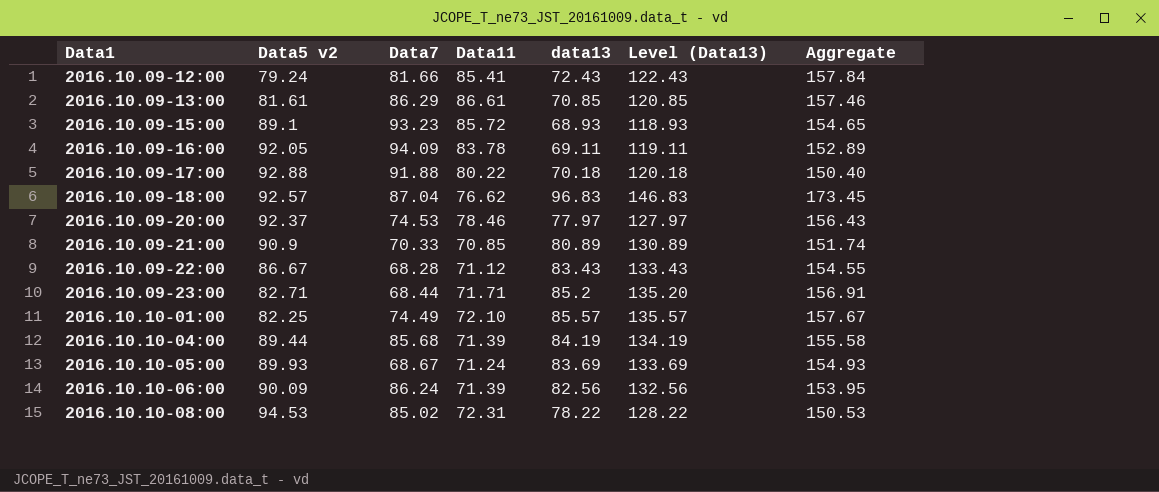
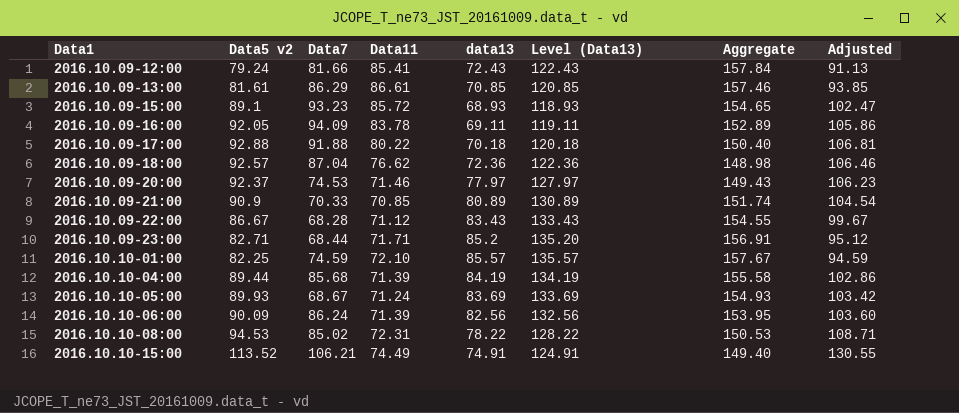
column Adjusted | formula: none -> [Data5 v2] * 1.15
2016.10.09-18:00 | data13: 96.83 -> 72.36
2016.10.09-18:00 | Level (Data13): 146.83 -> 122.36
2016.10.09-18:00 | Aggregate: 173.45 -> 148.98
2016.10.09-20:00 | Data11: 78.46 -> 71.46
2016.10.09-20:00 | Aggregate: 156.43 -> 149.43
2016.10.10-01:00 | Data7: 74.49 -> 74.59
row 2016.10.10-15:00: none -> 113.52 | 106.21 | 74.49 | 74.91 | 124.91 | 149.40 | 130.55

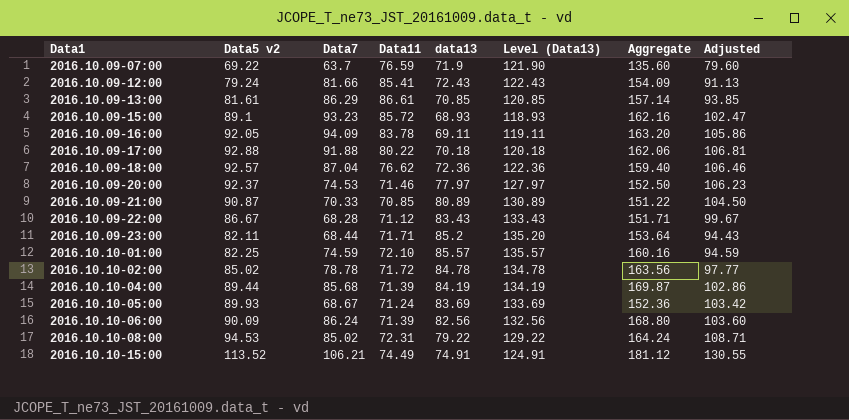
column Aggregate | formula: [Data11] + [data13] -> [Data7] + [data13]
row 2016.10.09-07:00: none -> 69.22 | 63.7 | 76.59 | 71.9 | 121.90 | 135.60 | 79.60
2016.10.09-21:00 | Data5 v2: 90.9 -> 90.87
2016.10.09-21:00 | Adjusted: 104.54 -> 104.50
2016.10.09-23:00 | Data5 v2: 82.71 -> 82.11
2016.10.09-23:00 | Adjusted: 95.12 -> 94.43
row 2016.10.10-02:00: none -> 85.02 | 78.78 | 71.72 | 84.78 | 134.78 | 163.56 | 97.77
2016.10.10-08:00 | data13: 78.22 -> 79.22
2016.10.10-08:00 | Level (Data13): 128.22 -> 129.22

